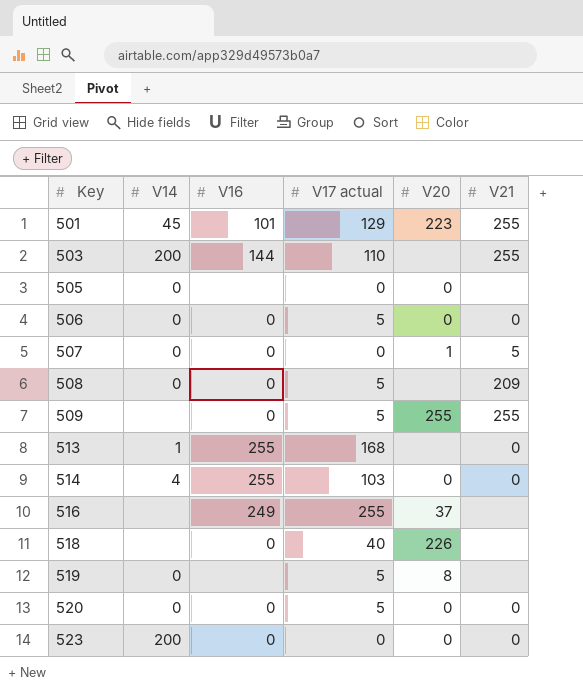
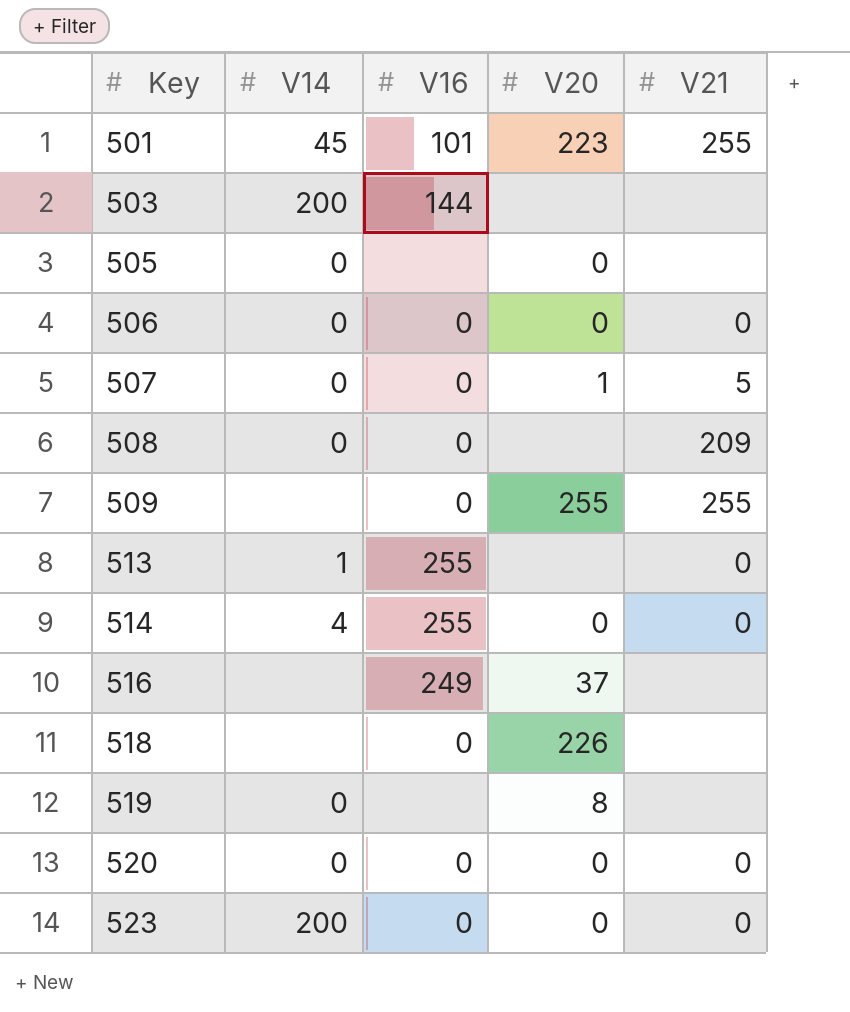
column V17 actual | position: 4 -> none
503 | V21: 255 -> none

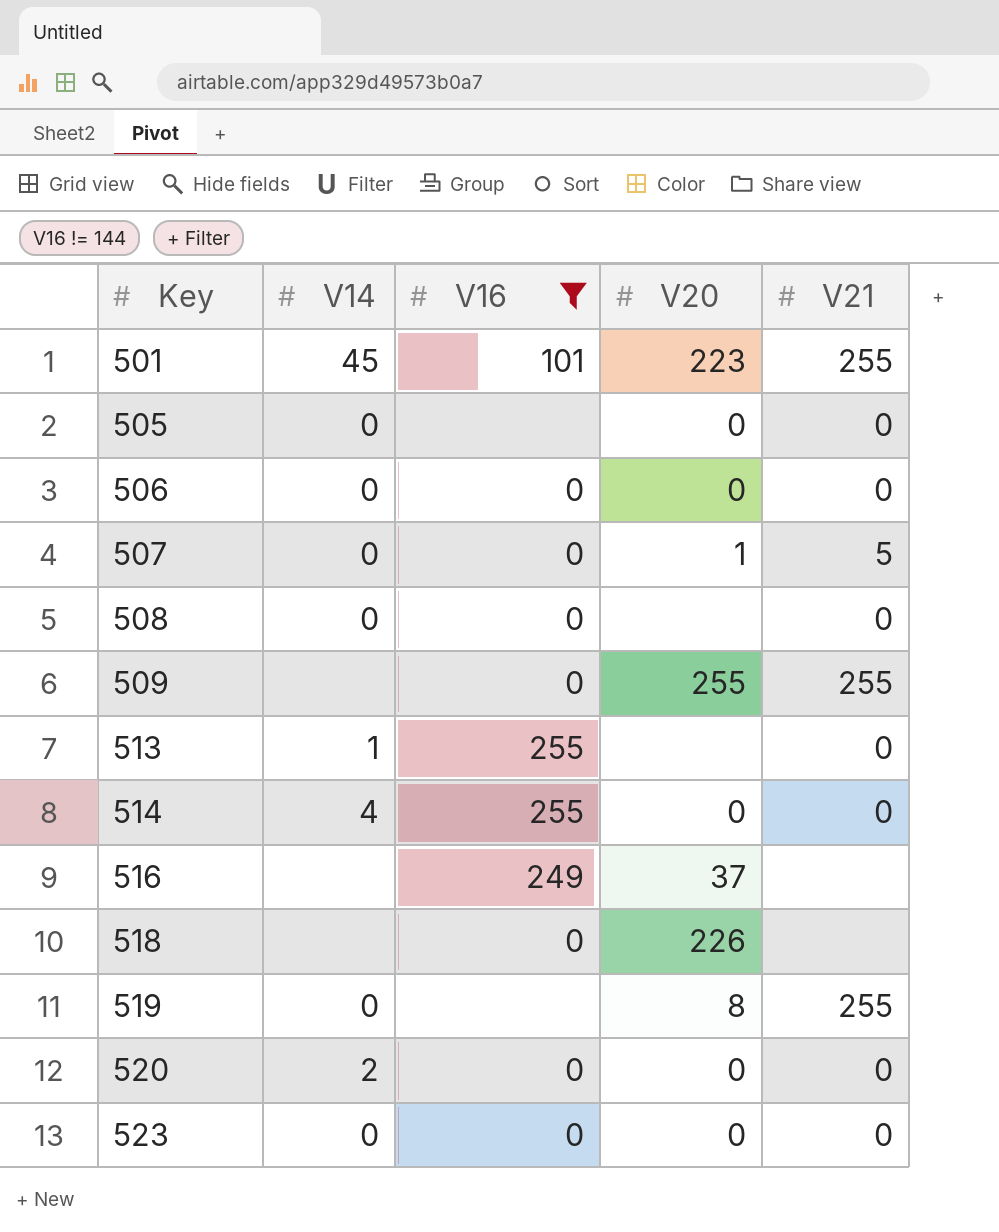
filter: none -> V16 != 144
505 | V21: none -> 0
508 | V21: 209 -> 0
519 | V21: none -> 255
520 | V14: 0 -> 2
523 | V14: 200 -> 0

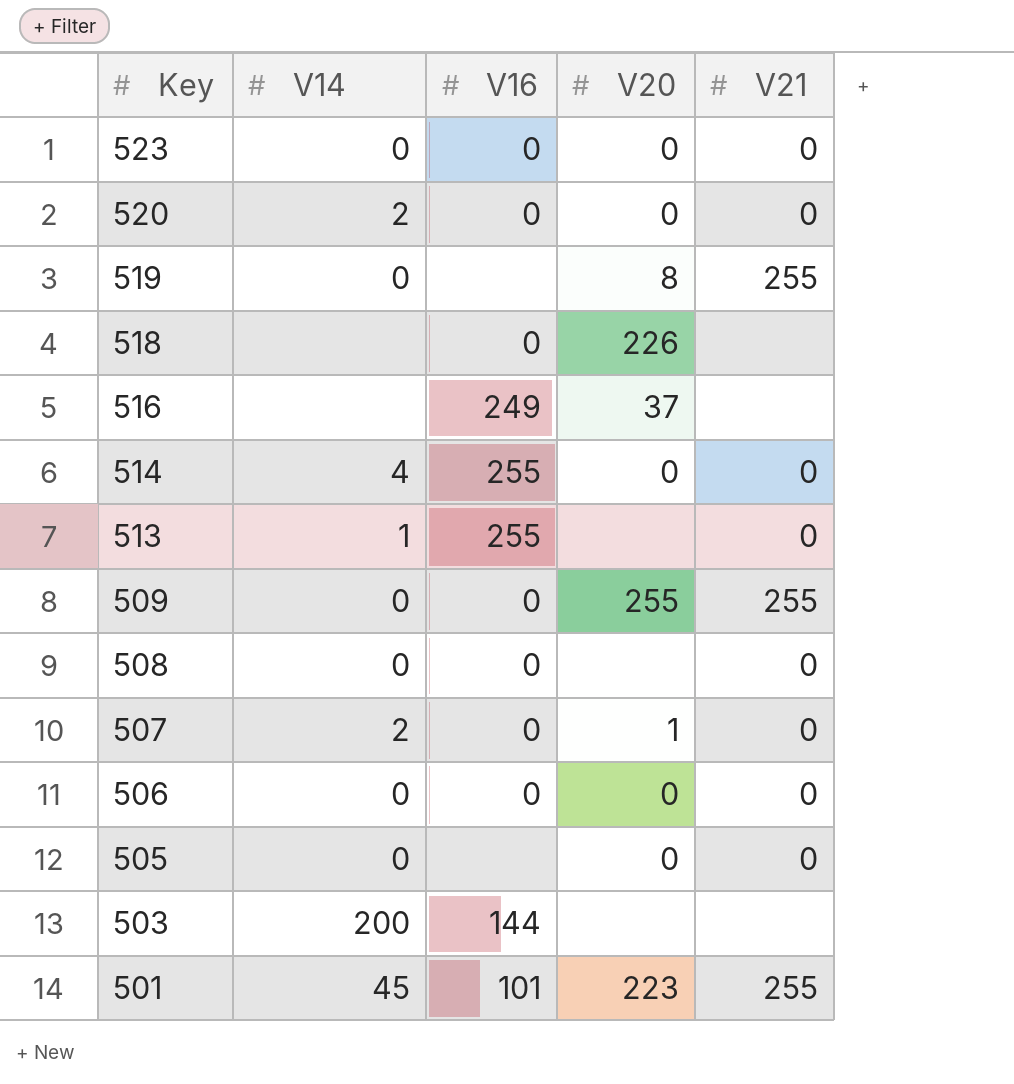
filter: V16 != 144 -> none
row order: Key ascending -> Key descending
509 | V14: none -> 0
507 | V14: 0 -> 2
507 | V21: 5 -> 0

